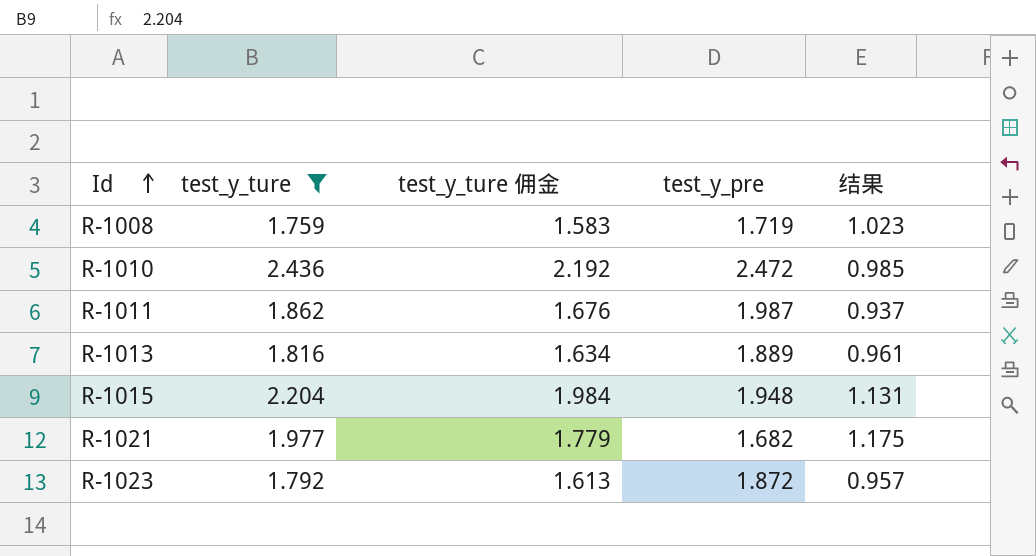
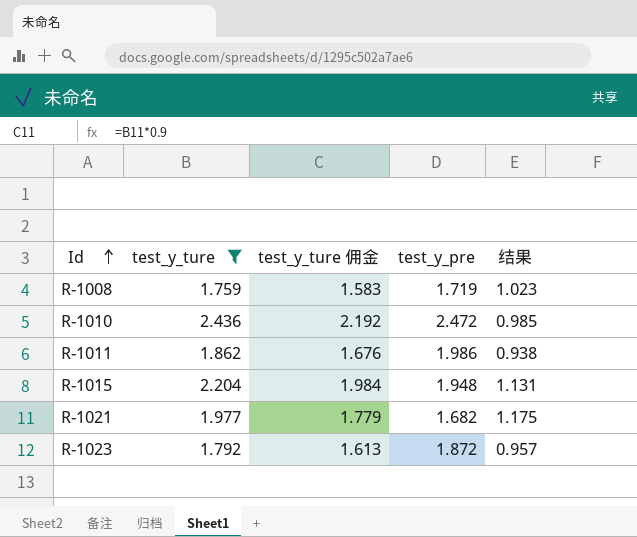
row R-1013: 1.816 | 1.634 | 1.889 | 0.961 -> none
R-1011 | test_y_pre: 1.987 -> 1.986
R-1011 | 结果: 0.937 -> 0.938

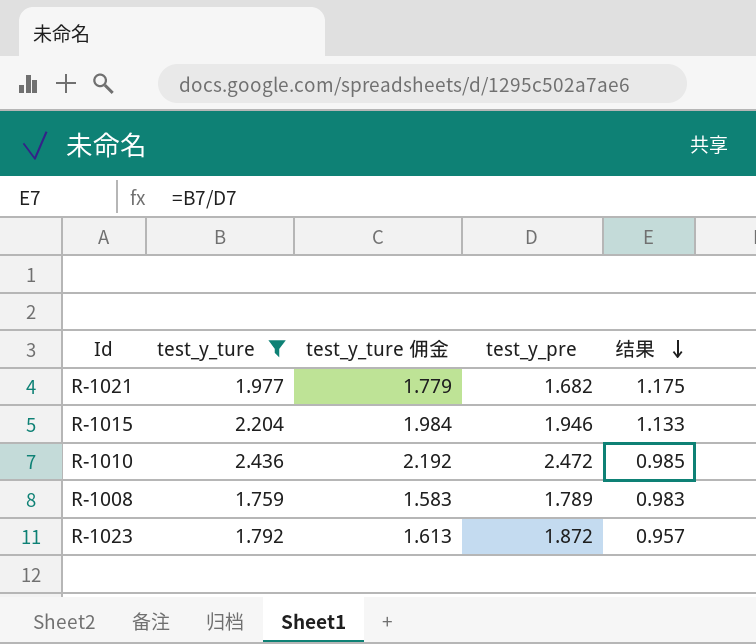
row order: Id ascending -> 结果 descending
row R-1011: 1.862 | 1.676 | 1.986 | 0.938 -> none
R-1015 | test_y_pre: 1.948 -> 1.946
R-1015 | 结果: 1.131 -> 1.133
R-1008 | test_y_pre: 1.719 -> 1.789
R-1008 | 结果: 1.023 -> 0.983

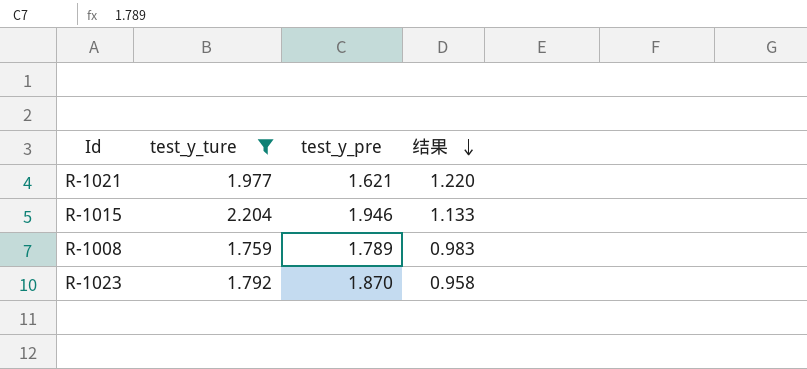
column test_y_ture 佣金 | formula: [test_y_ture] * 0.9 -> none
row R-1010: 2.436 | 2.192 | 2.472 | 0.985 -> none
R-1021 | test_y_pre: 1.682 -> 1.621
R-1021 | 结果: 1.175 -> 1.220
R-1023 | test_y_pre: 1.872 -> 1.870
R-1023 | 结果: 0.957 -> 0.958

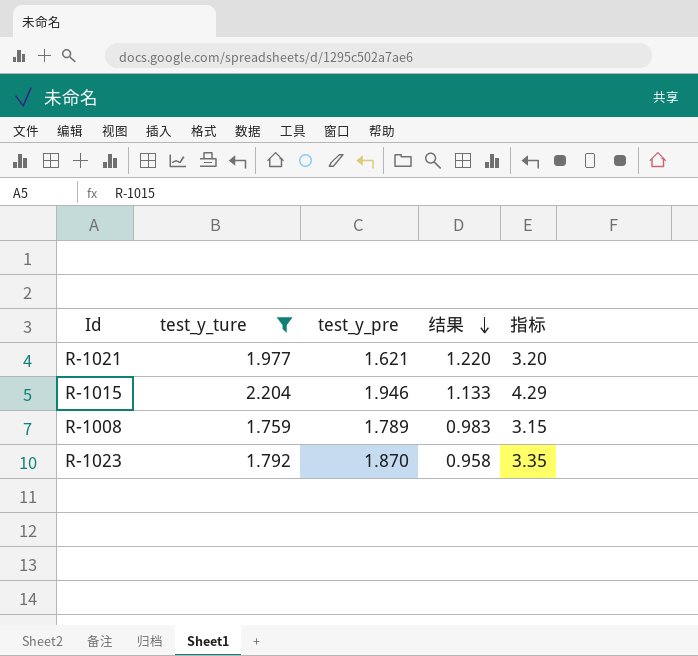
column 指标 | formula: none -> [test_y_ture] * [test_y_pre]

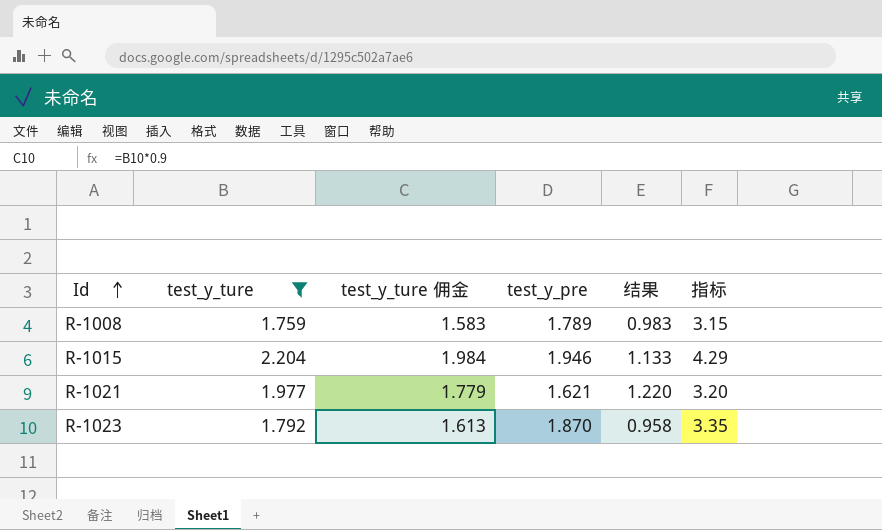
row order: 结果 descending -> Id ascending
column test_y_ture 佣金 | formula: none -> [test_y_ture] * 0.9

